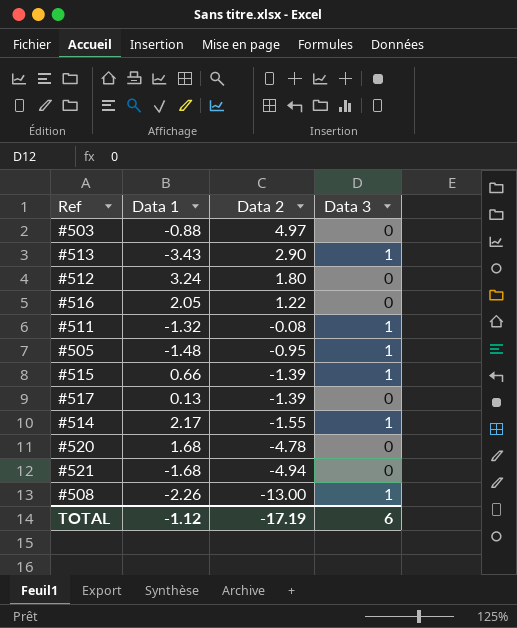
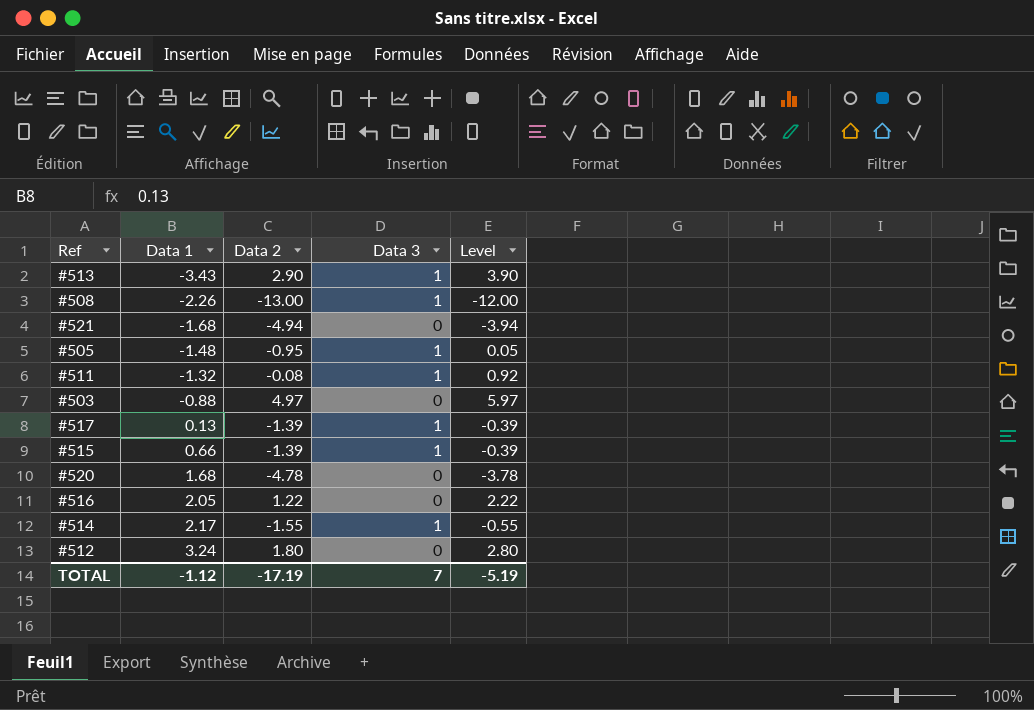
row order: Data 2 descending -> Data 1 ascending
column Level | formula: none -> [Data 2] + 1
#517 | Data 3: 0 -> 1
TOTAL | Data 3: 6 -> 7

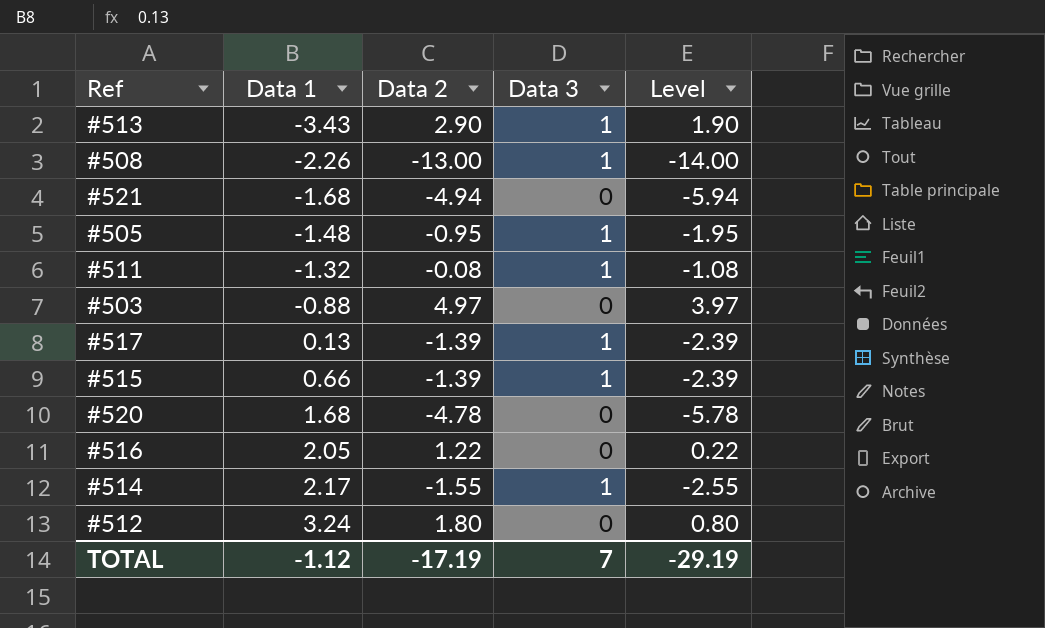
column Level | formula: [Data 2] + 1 -> [Data 2] - 1
TOTAL | Level: -5.19 -> -29.19

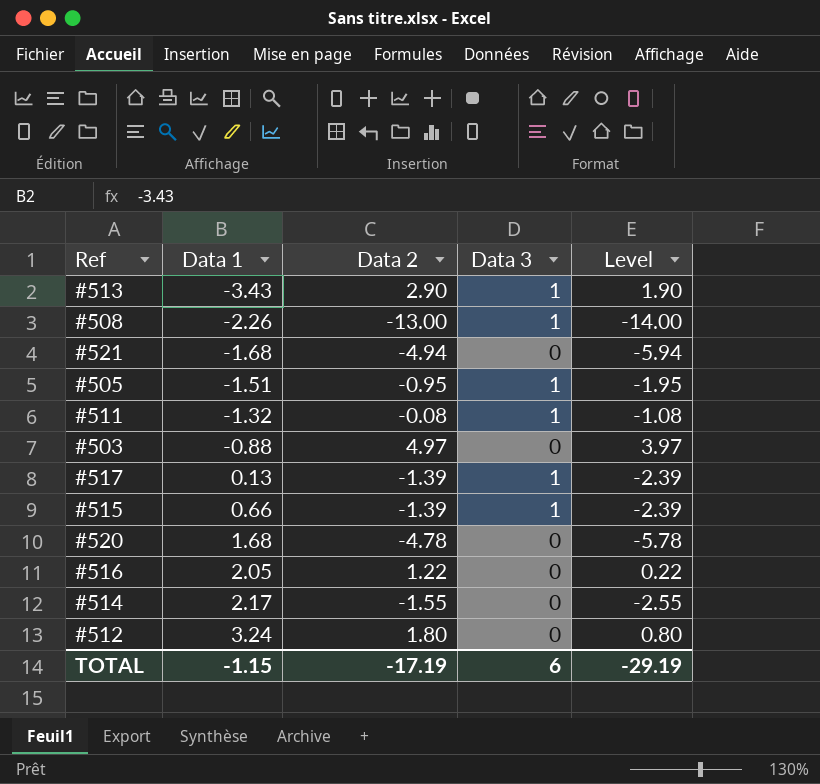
#505 | Data 1: -1.48 -> -1.51
#514 | Data 3: 1 -> 0
TOTAL | Data 1: -1.12 -> -1.15
TOTAL | Data 3: 7 -> 6

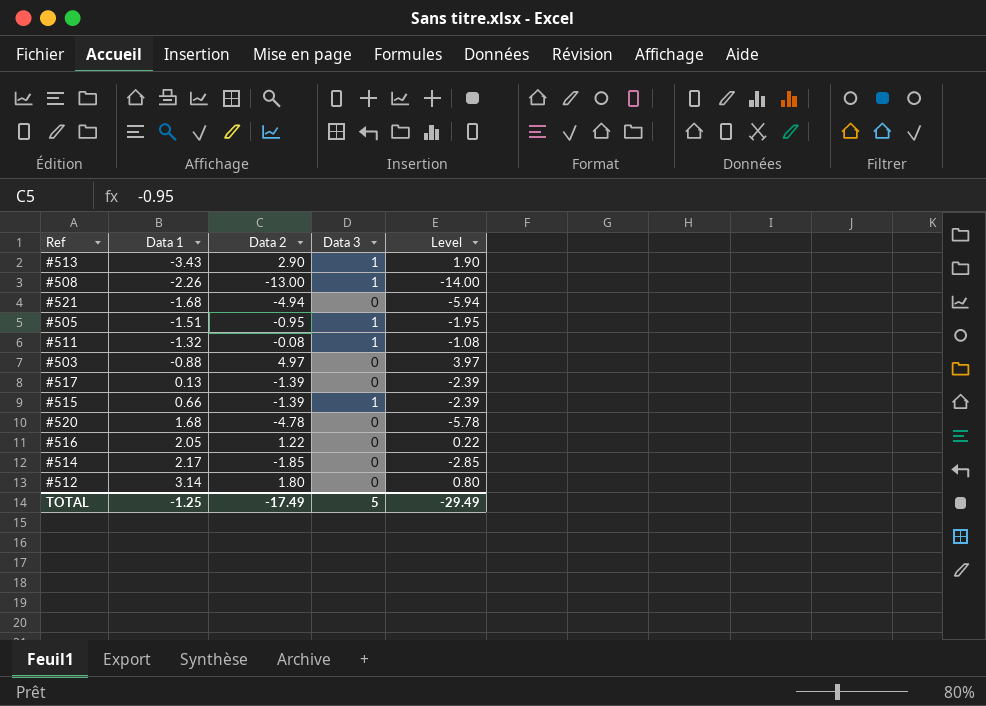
#517 | Data 3: 1 -> 0
#514 | Data 2: -1.55 -> -1.85
#514 | Level: -2.55 -> -2.85
#512 | Data 1: 3.24 -> 3.14
TOTAL | Data 1: -1.15 -> -1.25
TOTAL | Data 2: -17.19 -> -17.49
TOTAL | Data 3: 6 -> 5
TOTAL | Level: -29.19 -> -29.49

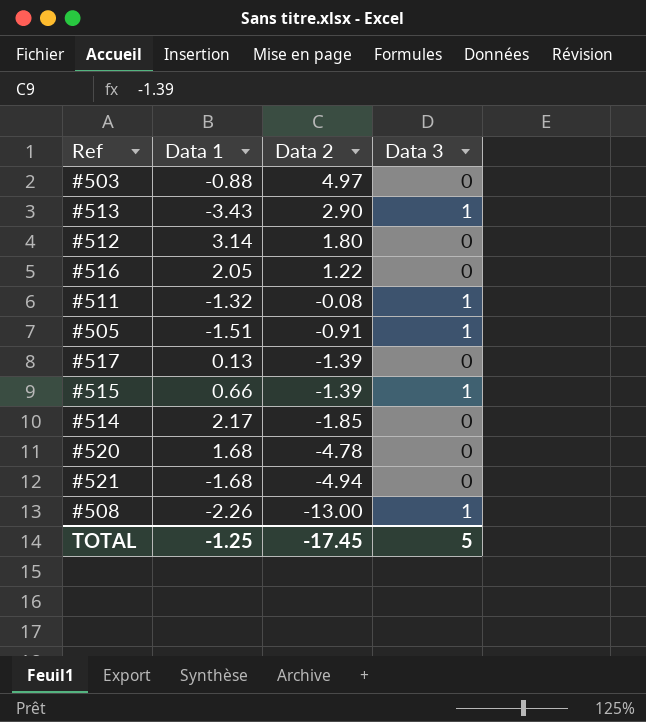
row order: Data 1 ascending -> Data 2 descending
column Level | formula: [Data 2] - 1 -> none
#505 | Data 2: -0.95 -> -0.91
TOTAL | Data 2: -17.49 -> -17.45

